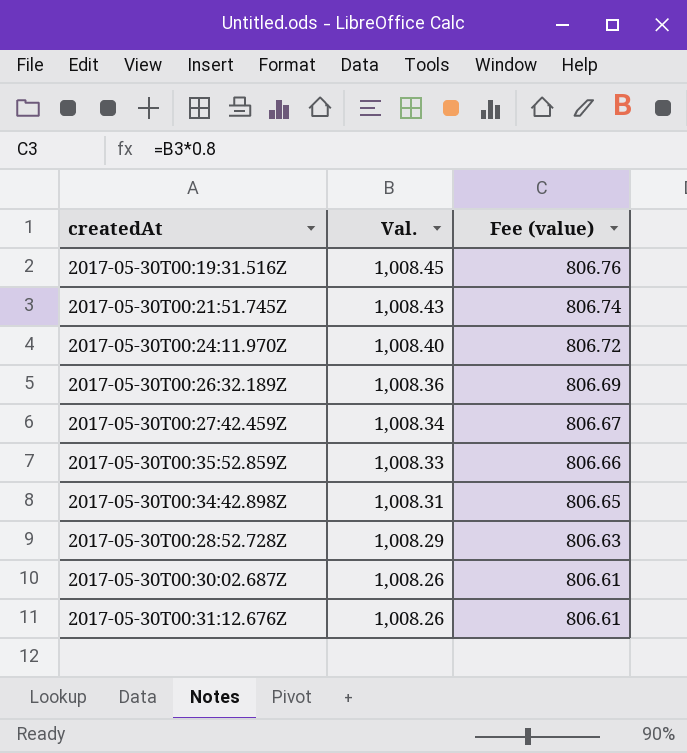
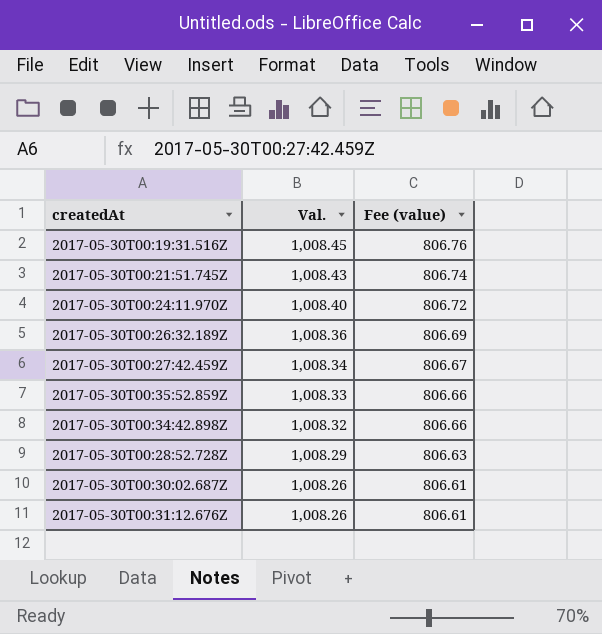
2017-05-30T00:34:42.898Z | Val.: 1,008.31 -> 1,008.32
2017-05-30T00:34:42.898Z | Fee (value): 806.65 -> 806.66

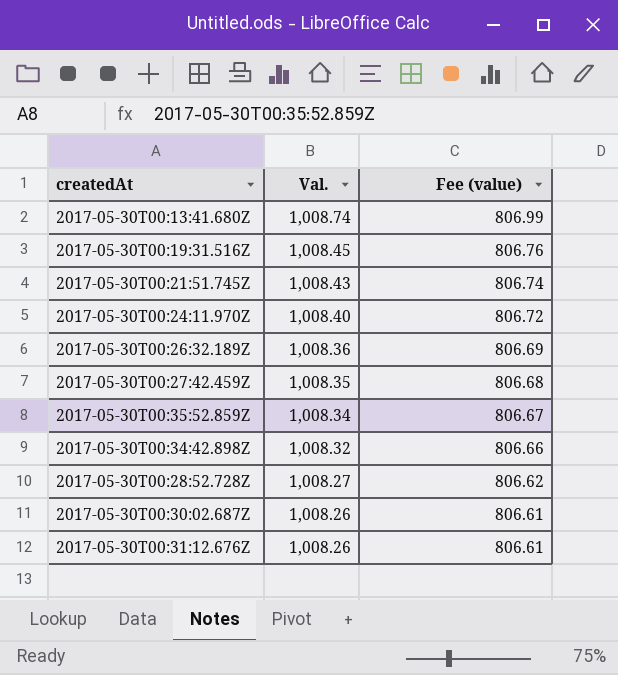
row 2017-05-30T00:13:41.680Z: none -> 1,008.74 | 806.99
2017-05-30T00:27:42.459Z | Val.: 1,008.34 -> 1,008.35
2017-05-30T00:27:42.459Z | Fee (value): 806.67 -> 806.68
2017-05-30T00:35:52.859Z | Val.: 1,008.33 -> 1,008.34
2017-05-30T00:35:52.859Z | Fee (value): 806.66 -> 806.67
2017-05-30T00:28:52.728Z | Val.: 1,008.29 -> 1,008.27
2017-05-30T00:28:52.728Z | Fee (value): 806.63 -> 806.62

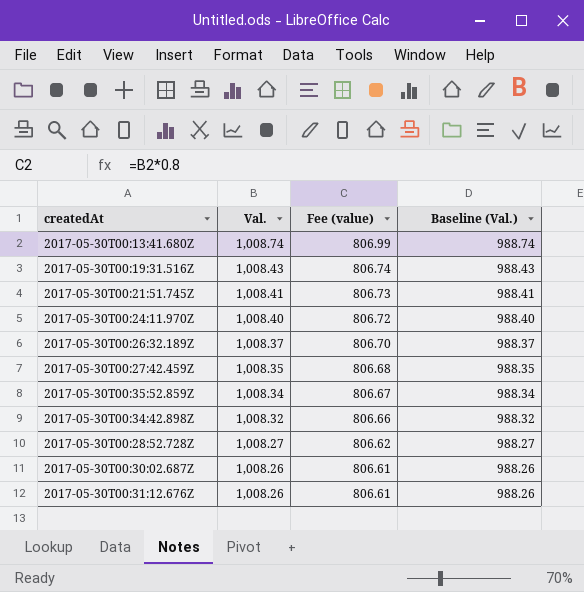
column Baseline (Val.) | formula: none -> [Val.] - 20
2017-05-30T00:19:31.516Z | Val.: 1,008.45 -> 1,008.43
2017-05-30T00:19:31.516Z | Fee (value): 806.76 -> 806.74
2017-05-30T00:21:51.745Z | Val.: 1,008.43 -> 1,008.41
2017-05-30T00:21:51.745Z | Fee (value): 806.74 -> 806.73
2017-05-30T00:26:32.189Z | Val.: 1,008.36 -> 1,008.37
2017-05-30T00:26:32.189Z | Fee (value): 806.69 -> 806.70

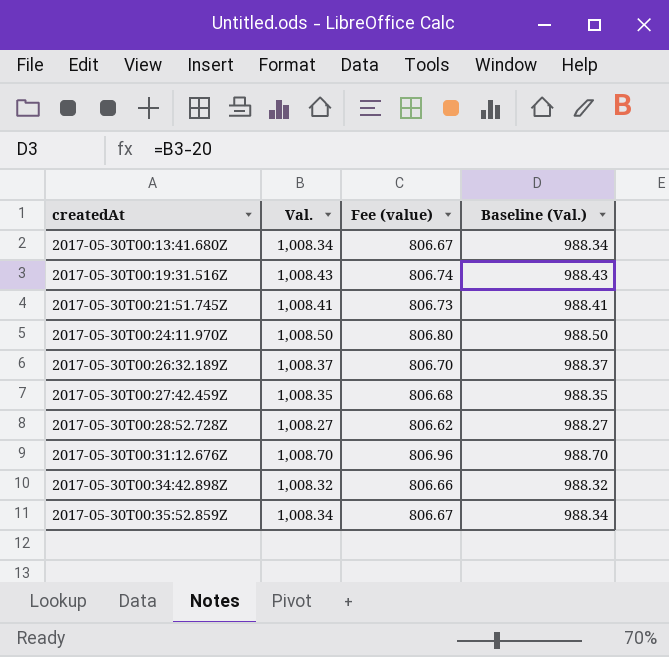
row order: Val. descending -> createdAt ascending
row 2017-05-30T00:30:02.687Z: 1,008.26 | 806.61 | 988.26 -> none
2017-05-30T00:13:41.680Z | Val.: 1,008.74 -> 1,008.34
2017-05-30T00:13:41.680Z | Fee (value): 806.99 -> 806.67
2017-05-30T00:13:41.680Z | Baseline (Val.): 988.74 -> 988.34
2017-05-30T00:24:11.970Z | Val.: 1,008.40 -> 1,008.50
2017-05-30T00:24:11.970Z | Fee (value): 806.72 -> 806.80
2017-05-30T00:24:11.970Z | Baseline (Val.): 988.40 -> 988.50
2017-05-30T00:31:12.676Z | Val.: 1,008.26 -> 1,008.70
2017-05-30T00:31:12.676Z | Fee (value): 806.61 -> 806.96
2017-05-30T00:31:12.676Z | Baseline (Val.): 988.26 -> 988.70

